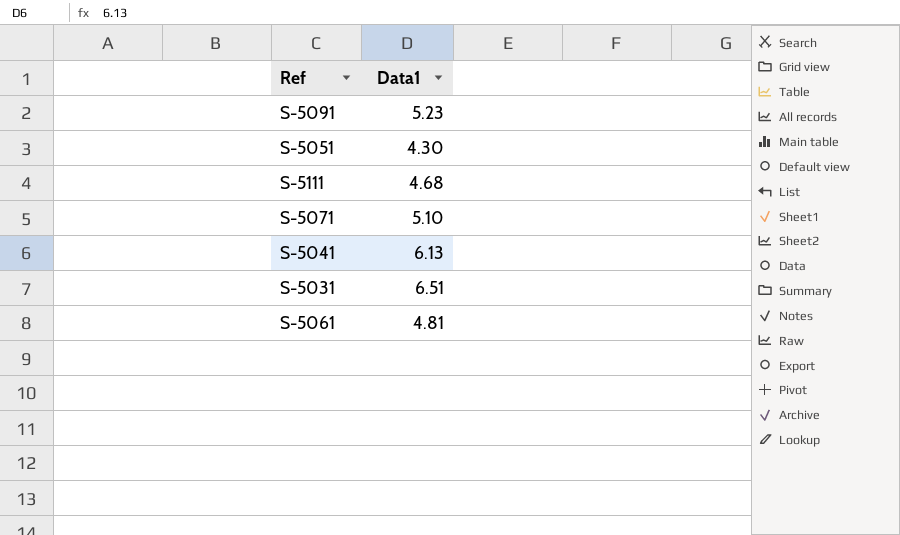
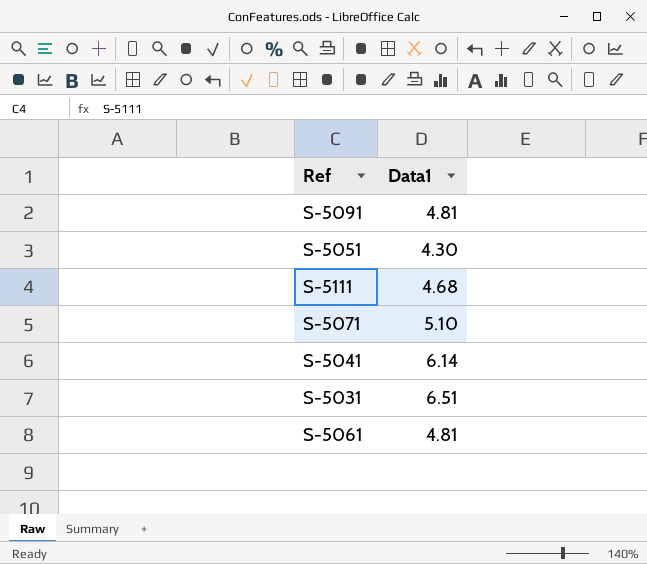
S-5091 | Data1: 5.23 -> 4.81
S-5041 | Data1: 6.13 -> 6.14

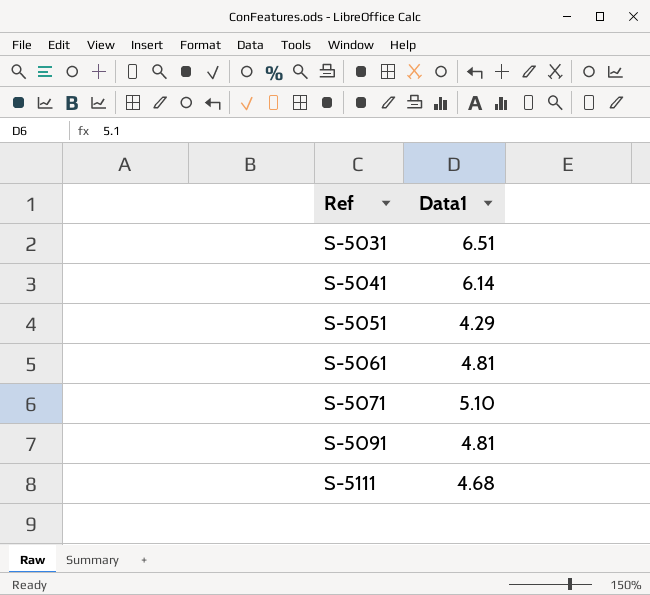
row order: none -> Ref ascending
S-5051 | Data1: 4.30 -> 4.29

